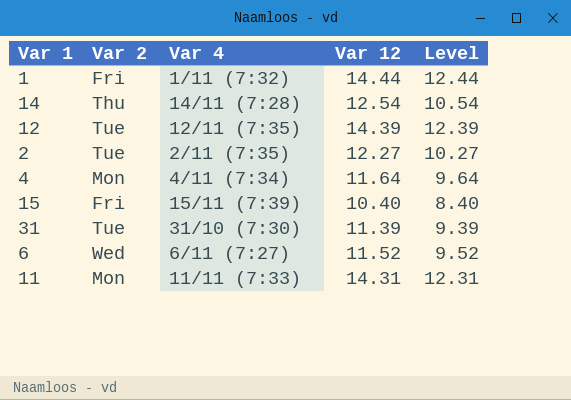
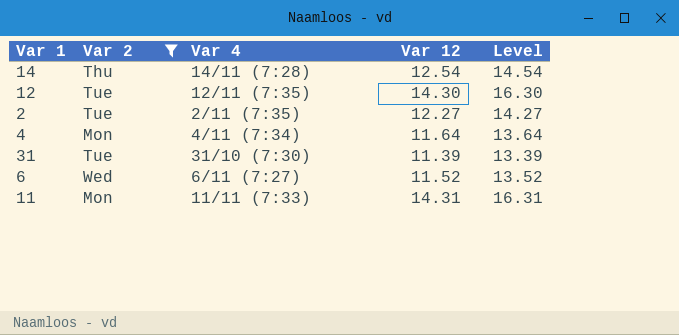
filter: none -> Var 2 != Fri
column Level | formula: [Var 12] - 2 -> [Var 12] + 2
12 | Var 12: 14.39 -> 14.30

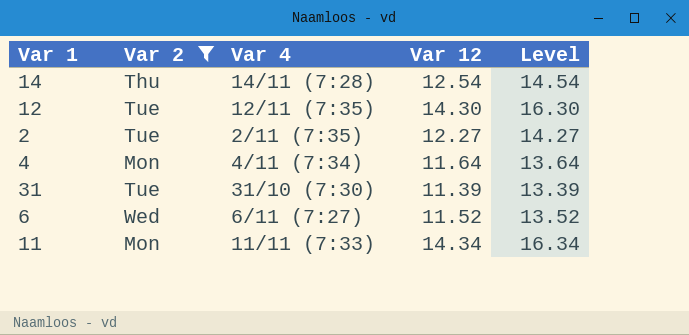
11 | Var 12: 14.31 -> 14.34
11 | Level: 16.31 -> 16.34

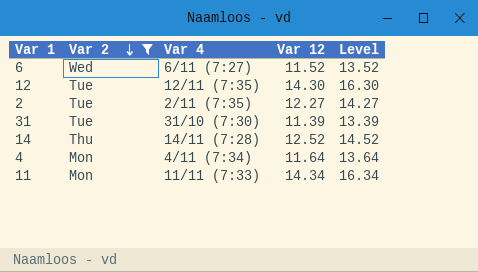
row order: none -> Var 2 descending
14 | Var 12: 12.54 -> 12.52
14 | Level: 14.54 -> 14.52

